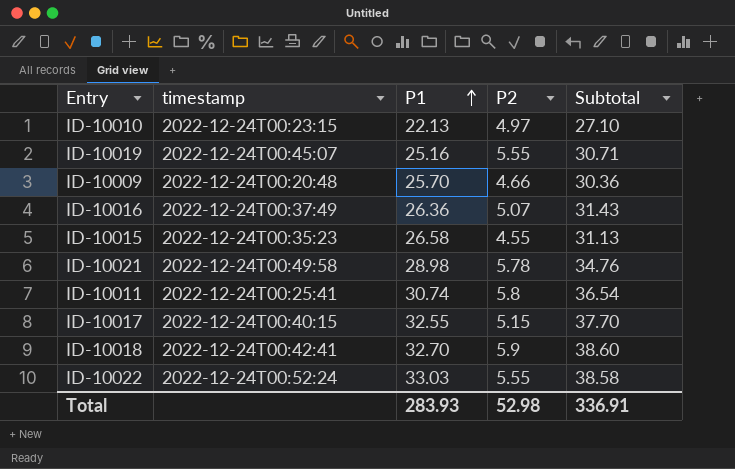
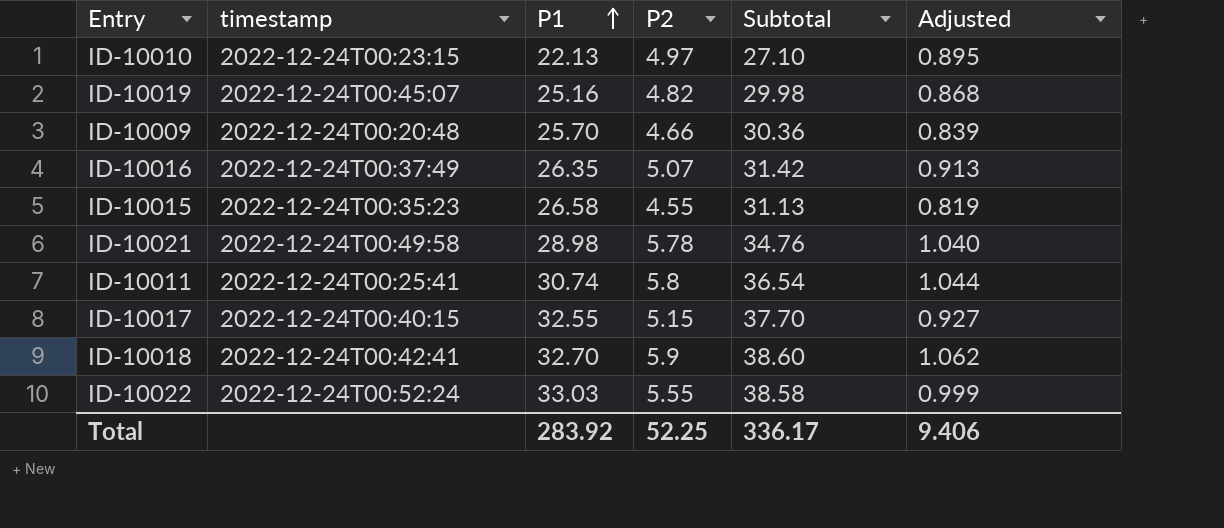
column Adjusted | formula: none -> [P2] * 0.18
ID-10019 | P2: 5.55 -> 4.82
ID-10019 | Subtotal: 30.71 -> 29.98
ID-10016 | P1: 26.36 -> 26.35
ID-10016 | Subtotal: 31.43 -> 31.42
Total | P1: 283.93 -> 283.92
Total | P2: 52.98 -> 52.25
Total | Subtotal: 336.91 -> 336.17

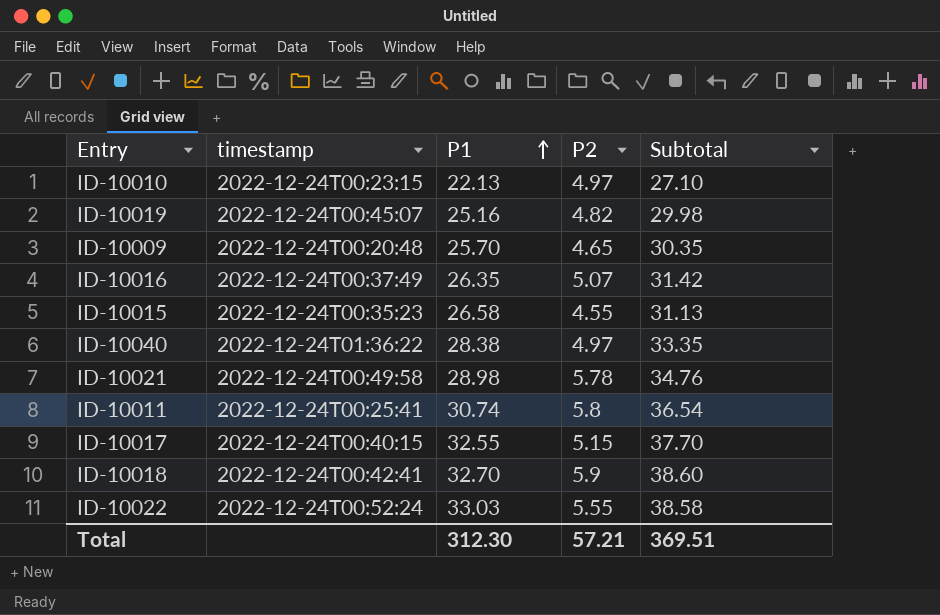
column Adjusted | formula: [P2] * 0.18 -> none
ID-10009 | P2: 4.66 -> 4.65
ID-10009 | Subtotal: 30.36 -> 30.35
row ID-10040: none -> 2022-12-24T01:36:22 | 28.38 | 4.97 | 33.35
Total | P1: 283.92 -> 312.30
Total | P2: 52.25 -> 57.21
Total | Subtotal: 336.17 -> 369.51

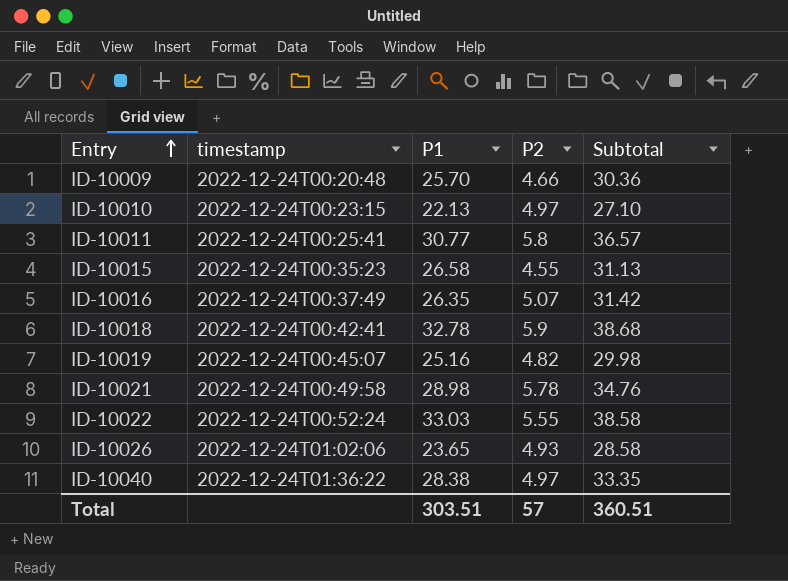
row order: P1 ascending -> Entry ascending
row ID-10017: 2022-12-24T00:40:15 | 32.55 | 5.15 | 37.70 -> none
ID-10009 | P2: 4.65 -> 4.66
ID-10009 | Subtotal: 30.35 -> 30.36
ID-10011 | P1: 30.74 -> 30.77
ID-10011 | Subtotal: 36.54 -> 36.57
ID-10018 | P1: 32.70 -> 32.78
ID-10018 | Subtotal: 38.60 -> 38.68
row ID-10026: none -> 2022-12-24T01:02:06 | 23.65 | 4.93 | 28.58
Total | P1: 312.30 -> 303.51
Total | P2: 57.21 -> 57
Total | Subtotal: 369.51 -> 360.51

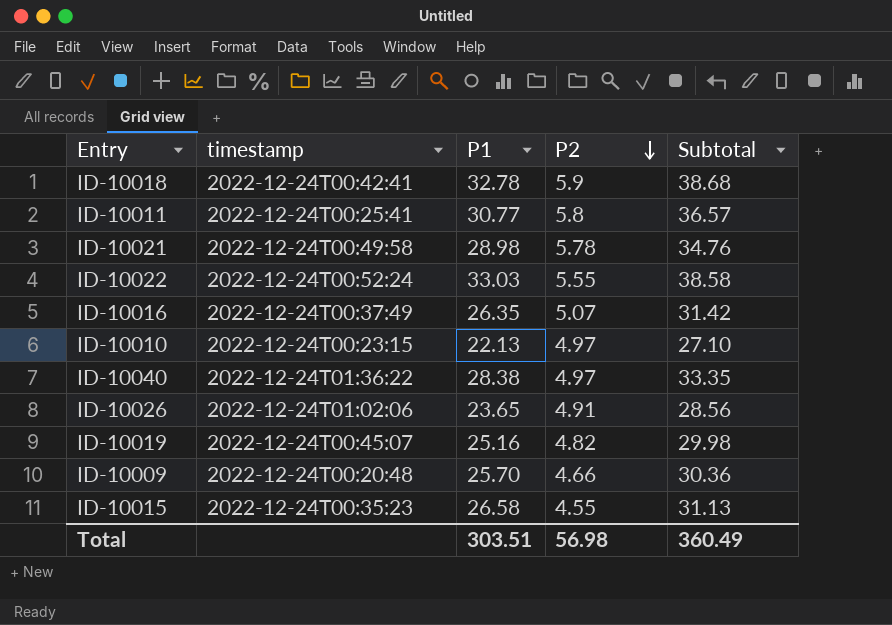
row order: Entry ascending -> P2 descending
ID-10026 | P2: 4.93 -> 4.91
ID-10026 | Subtotal: 28.58 -> 28.56
Total | P2: 57 -> 56.98
Total | Subtotal: 360.51 -> 360.49

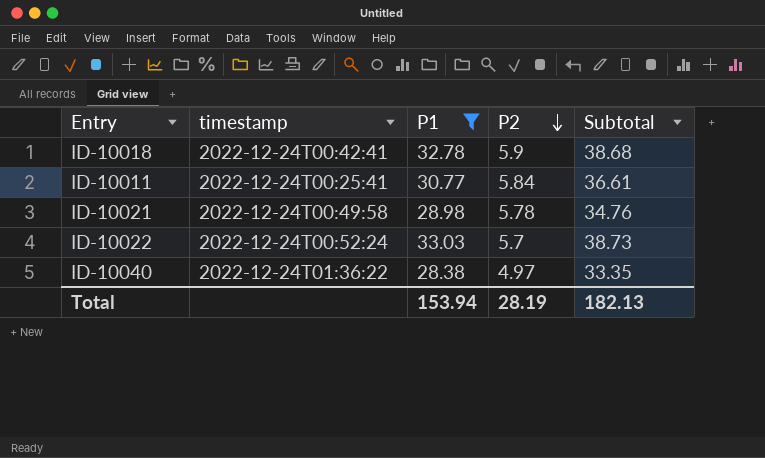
filter: none -> P1 >= 28.38
ID-10011 | P2: 5.8 -> 5.84
ID-10011 | Subtotal: 36.57 -> 36.61
ID-10022 | P2: 5.55 -> 5.7
ID-10022 | Subtotal: 38.58 -> 38.73
Total | P1: 303.51 -> 153.94
Total | P2: 56.98 -> 28.19
Total | Subtotal: 360.49 -> 182.13

